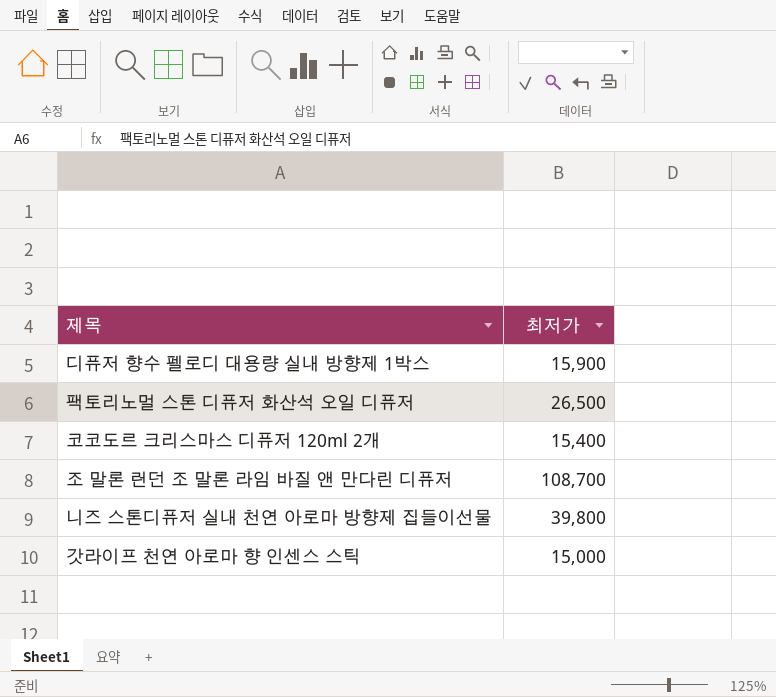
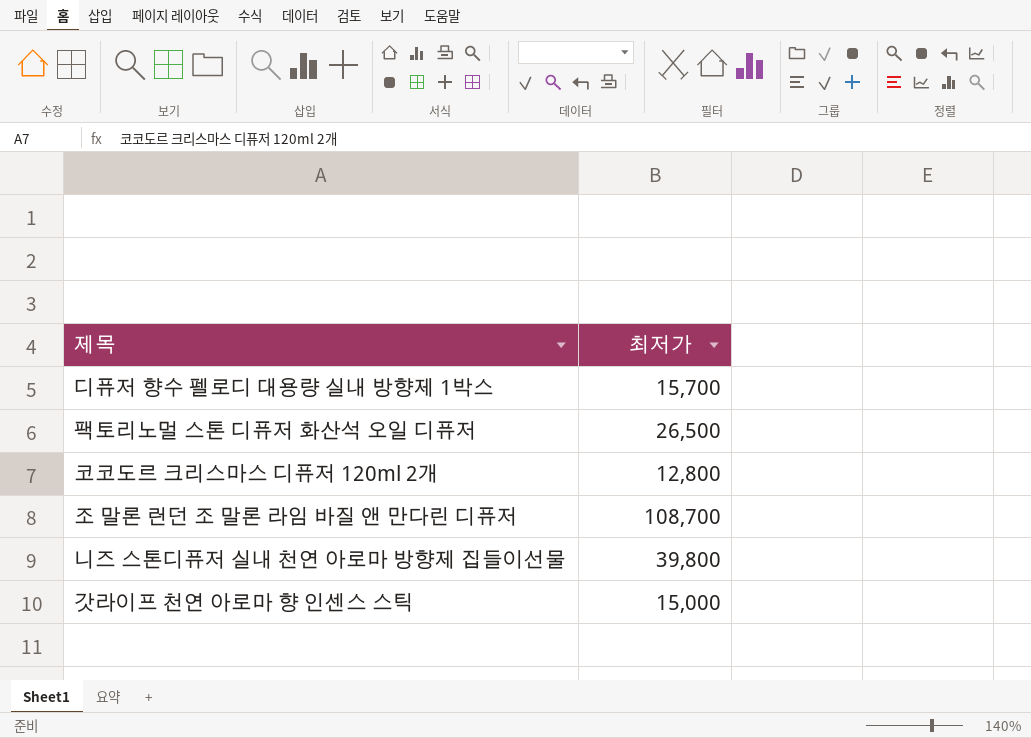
디퓨저 향수 펠로디 대용량 실내 방향제 1박스 | 최저가: 15,900 -> 15,700
코코도르 크리스마스 디퓨저 120ml 2개 | 최저가: 15,400 -> 12,800

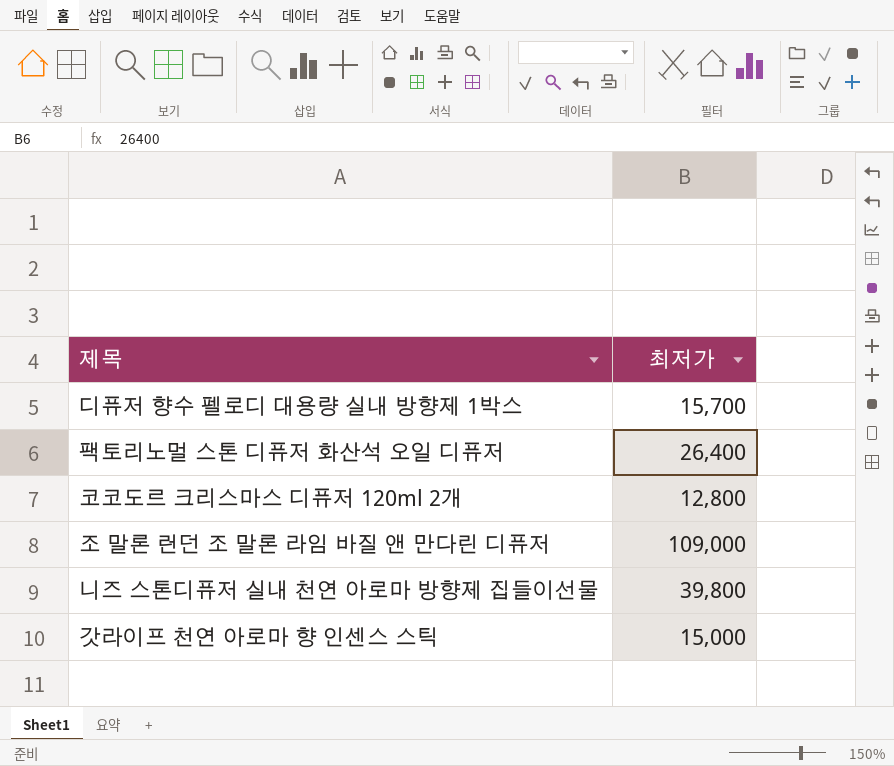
팩토리노멀 스톤 디퓨저 화산석 오일 디퓨저 | 최저가: 26,500 -> 26,400
조 말론 런던 조 말론 라임 바질 앤 만다린 디퓨저 | 최저가: 108,700 -> 109,000

